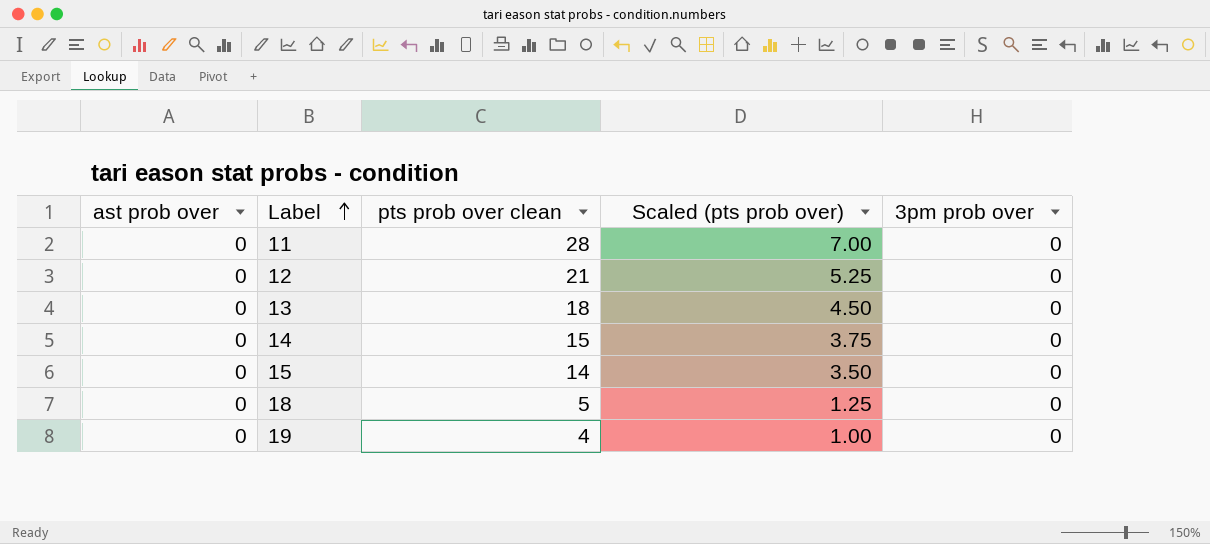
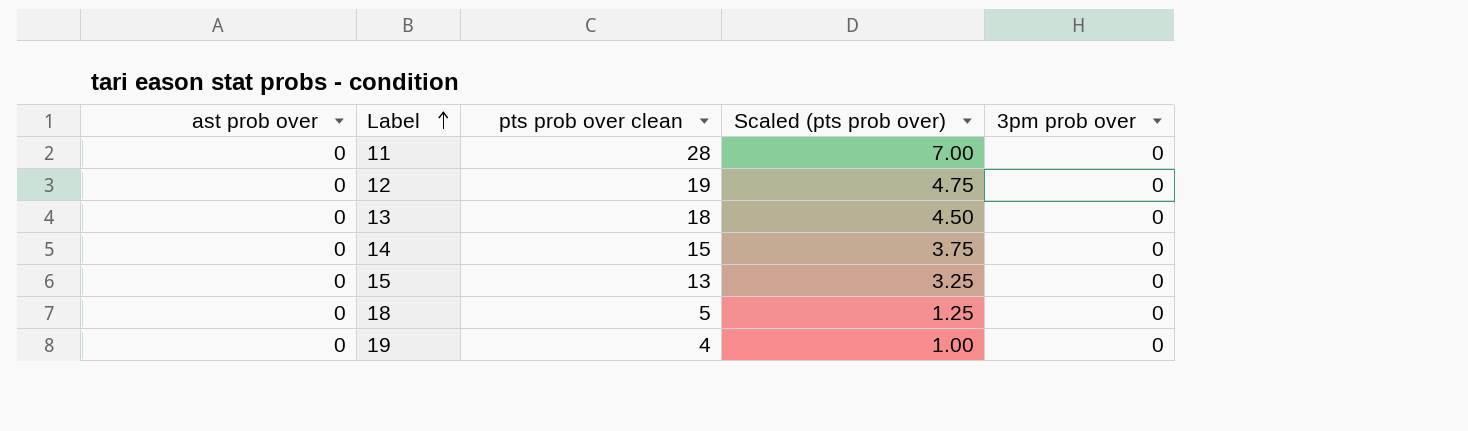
12 | pts prob over clean: 21 -> 19
12 | Scaled (pts prob over): 5.25 -> 4.75
15 | pts prob over clean: 14 -> 13
15 | Scaled (pts prob over): 3.50 -> 3.25

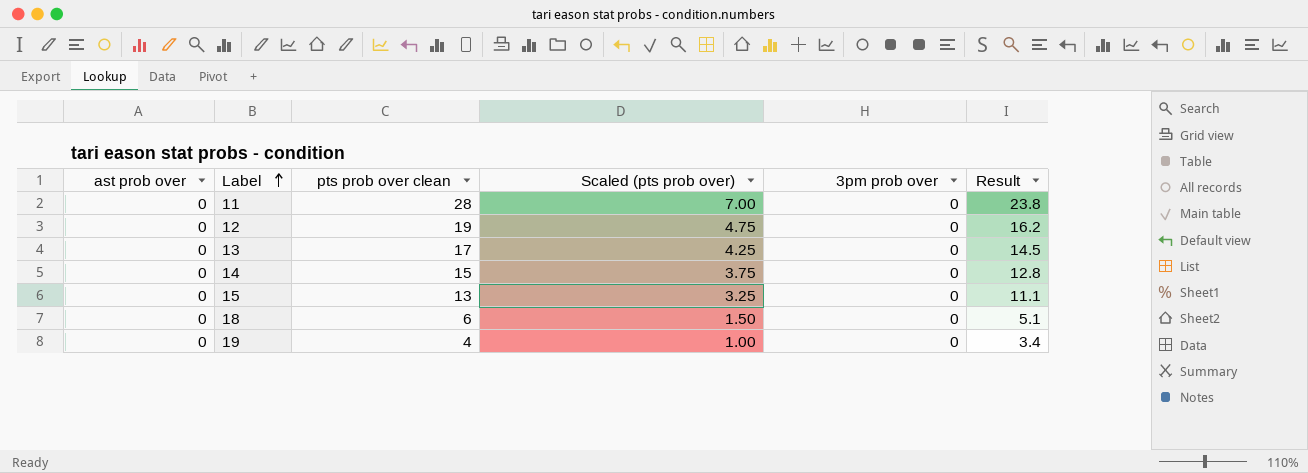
column Result | formula: none -> [pts prob over clean] * 0.85
13 | pts prob over clean: 18 -> 17
13 | Scaled (pts prob over): 4.50 -> 4.25
18 | pts prob over clean: 5 -> 6
18 | Scaled (pts prob over): 1.25 -> 1.50

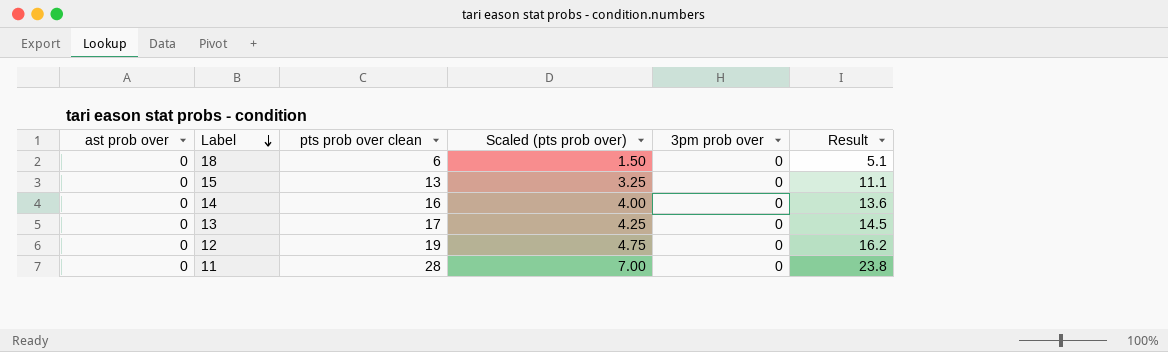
row order: Label ascending -> Label descending
row 19: 0 | 4 | 1.00 | 0 | 3.4 -> none
14 | pts prob over clean: 15 -> 16
14 | Scaled (pts prob over): 3.75 -> 4.00
14 | Result: 12.8 -> 13.6

